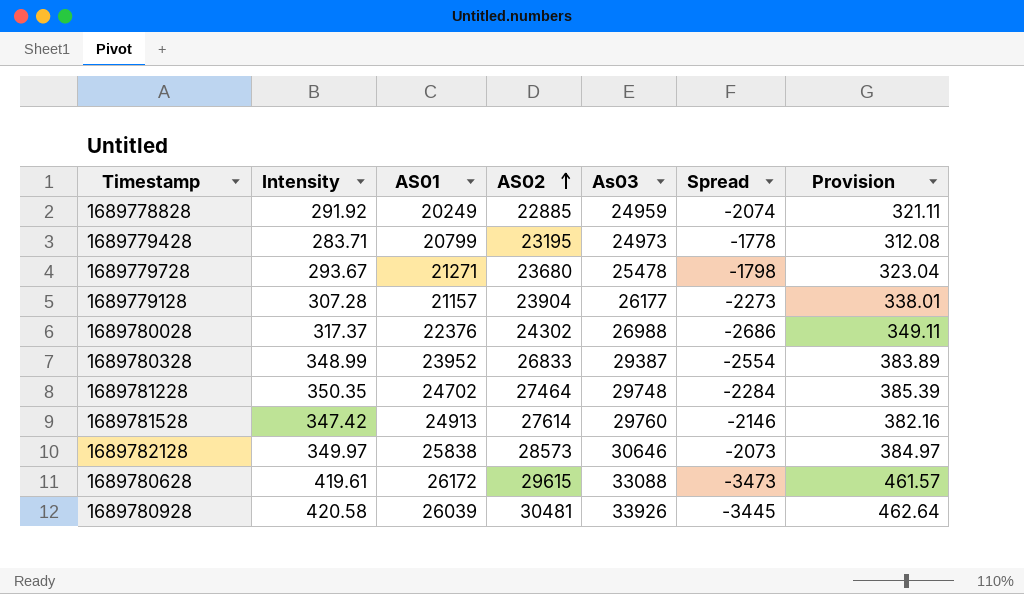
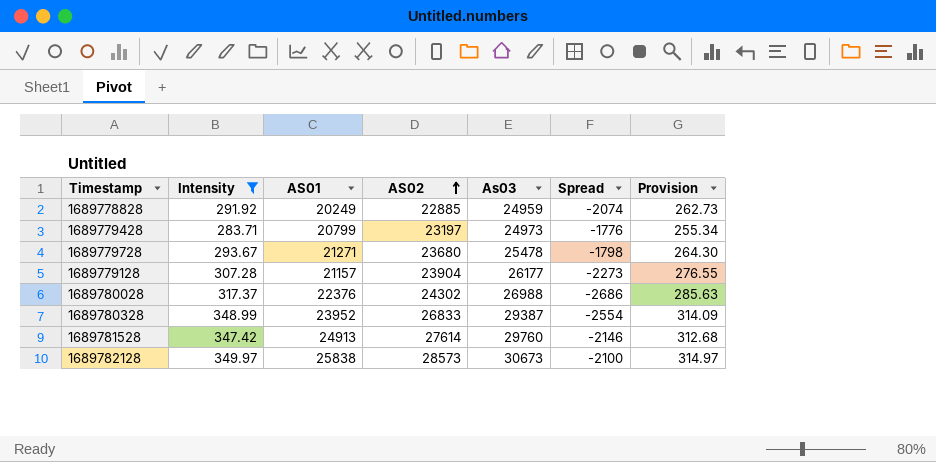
filter: none -> Intensity <= 349.97
column Provision | formula: [Intensity] * 1.1 -> [Intensity] * 0.9
1689779428 | AS02: 23195 -> 23197
1689779428 | Spread: -1778 -> -1776
1689782128 | As03: 30646 -> 30673
1689782128 | Spread: -2073 -> -2100

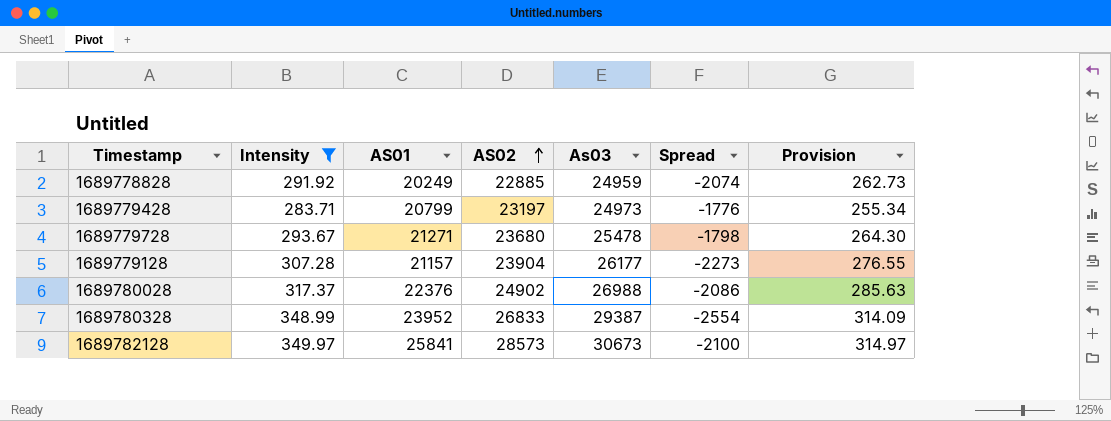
row 1689781528: 347.42 | 24913 | 27614 | 29760 | -2146 | 312.68 -> none
1689780028 | AS02: 24302 -> 24902
1689780028 | Spread: -2686 -> -2086
1689782128 | AS01: 25838 -> 25841

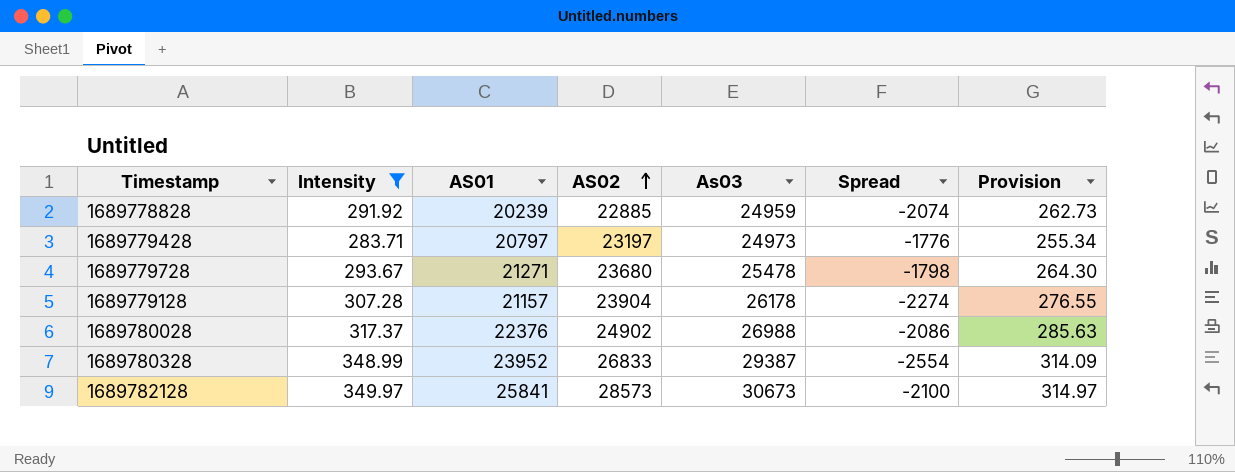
1689778828 | AS01: 20249 -> 20239
1689779428 | AS01: 20799 -> 20797
1689779128 | As03: 26177 -> 26178
1689779128 | Spread: -2273 -> -2274

